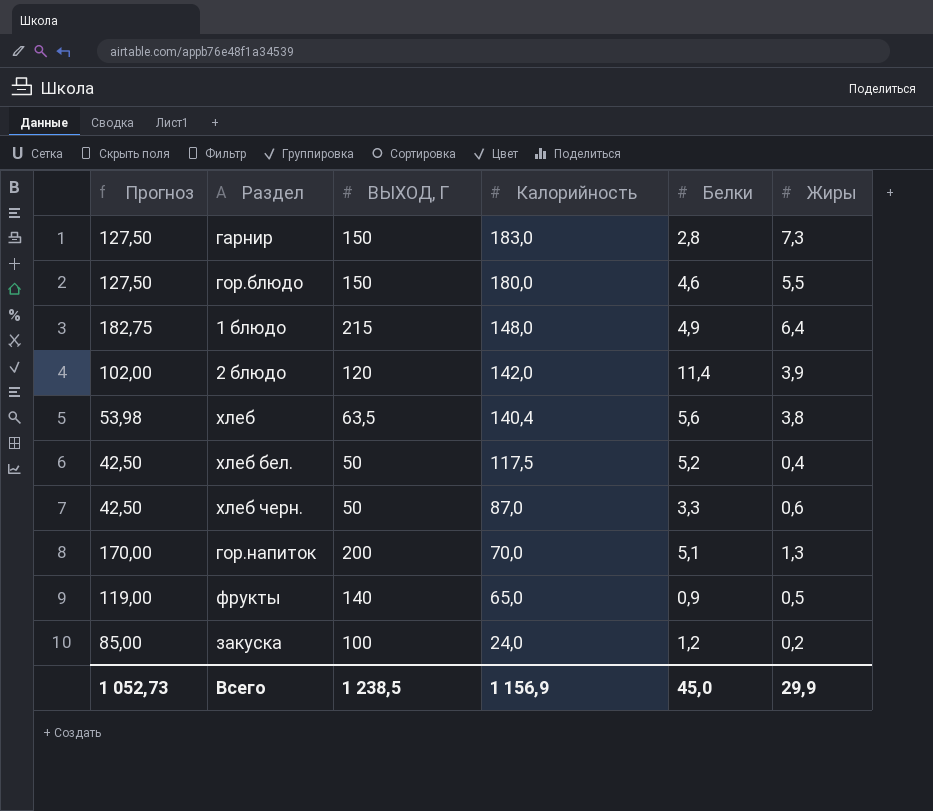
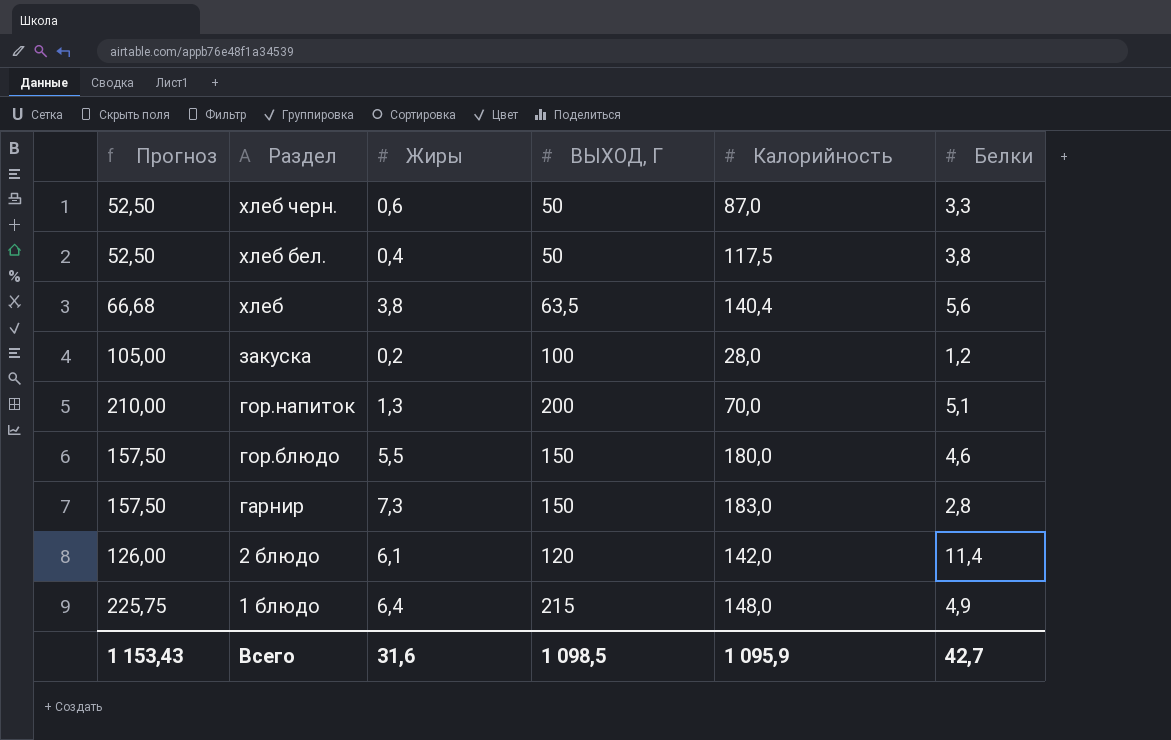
row order: Калорийность descending -> Раздел descending
column Прогноз | formula: [ВЫХОД, Г] * 0,85 -> [ВЫХОД, Г] * 1,05
column Жиры | position: 6 -> 3
row фрукты: 119,00 | 140 | 65,0 | 0,9 | 0,5 -> none
хлеб бел. | Белки: 5,2 -> 3,8
закуска | Калорийность: 24,0 -> 28,0
2 блюдо | Жиры: 3,9 -> 6,1
Всего | Прогноз: 1 052,73 -> 1 153,43
Всего | Жиры: 29,9 -> 31,6
Всего | ВЫХОД, Г: 1 238,5 -> 1 098,5
Всего | Калорийность: 1 156,9 -> 1 095,9
Всего | Белки: 45,0 -> 42,7

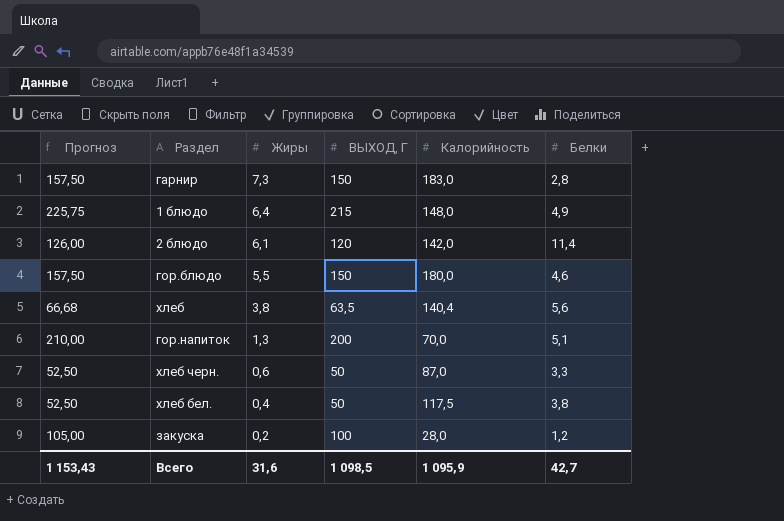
row order: Раздел descending -> Жиры descending

